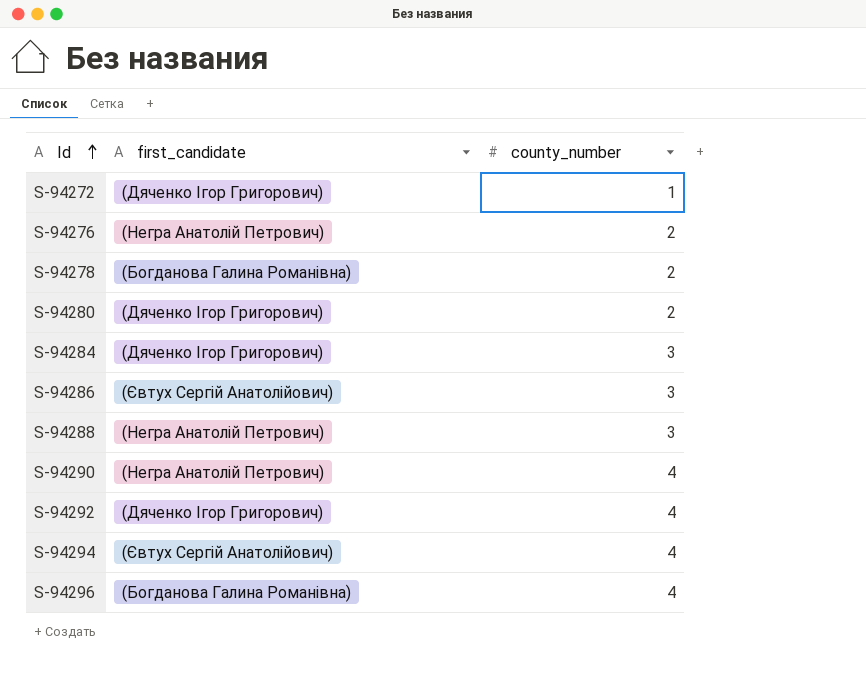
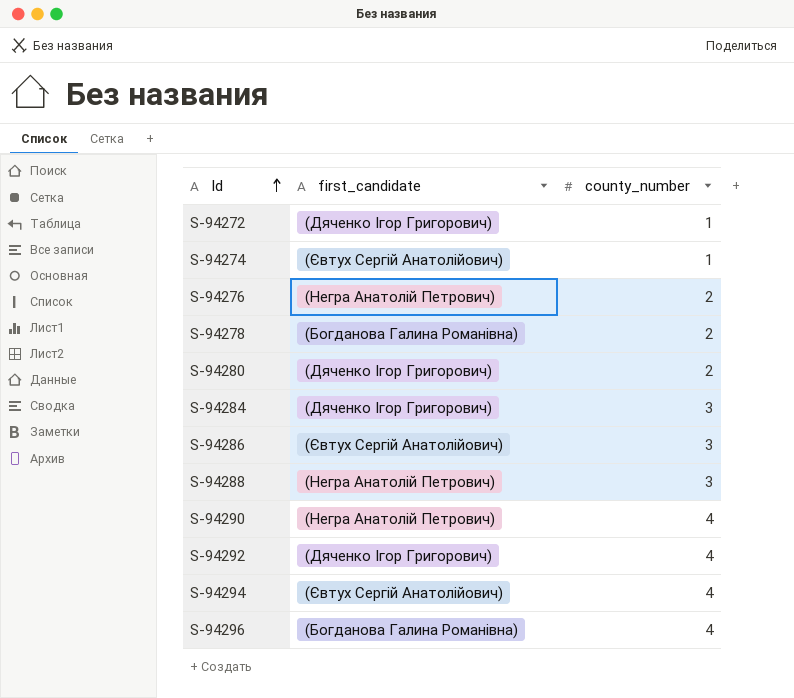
row S-94274: none -> (Євтух Сергій Анатолійович) | 1

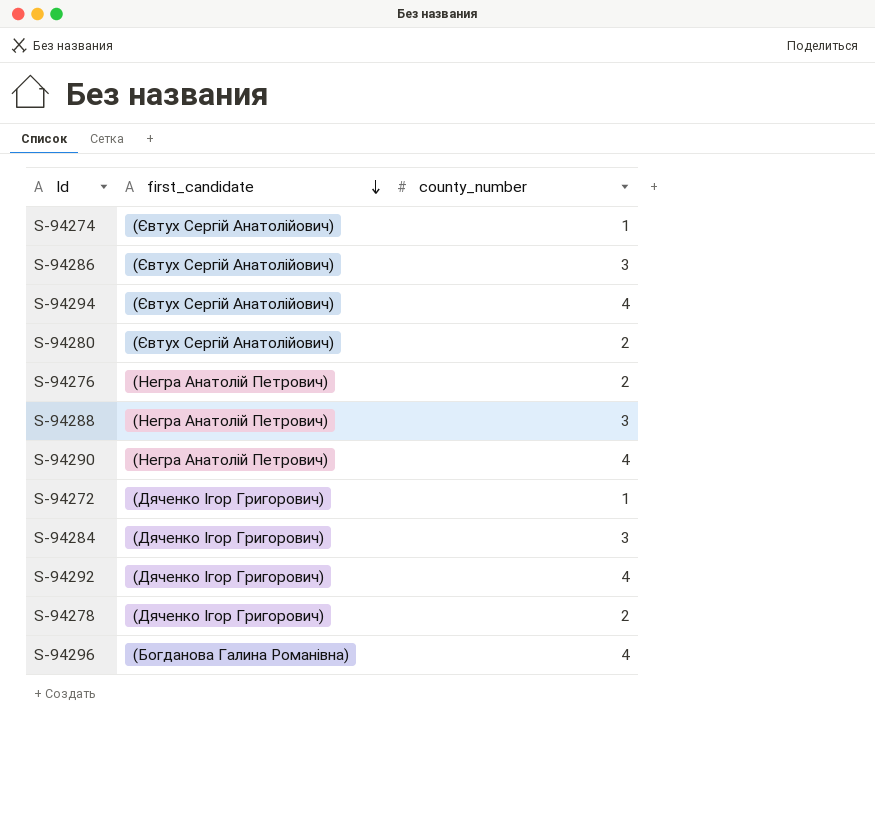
row order: Id ascending -> first_candidate descending
S-94280 | first_candidate: (Дяченко Ігор Григорович) -> (Євтух Сергій Анатолійович)
S-94278 | first_candidate: (Богданова Галина Романівна) -> (Дяченко Ігор Григорович)

